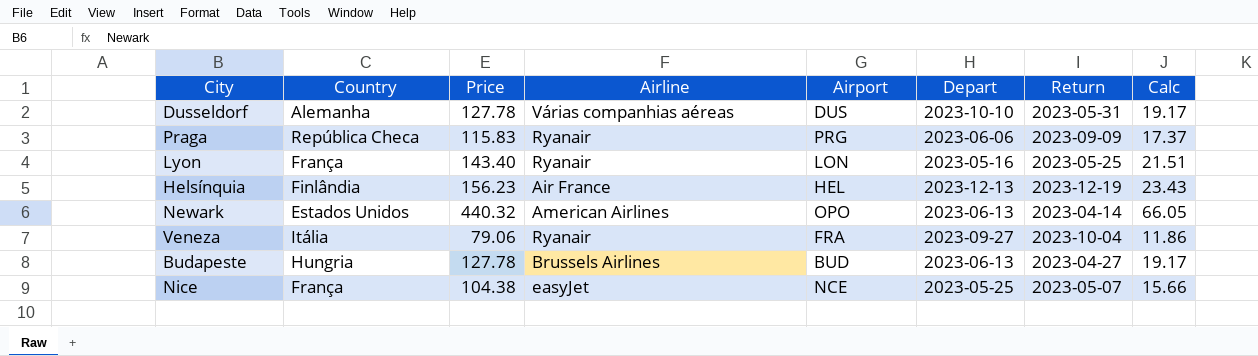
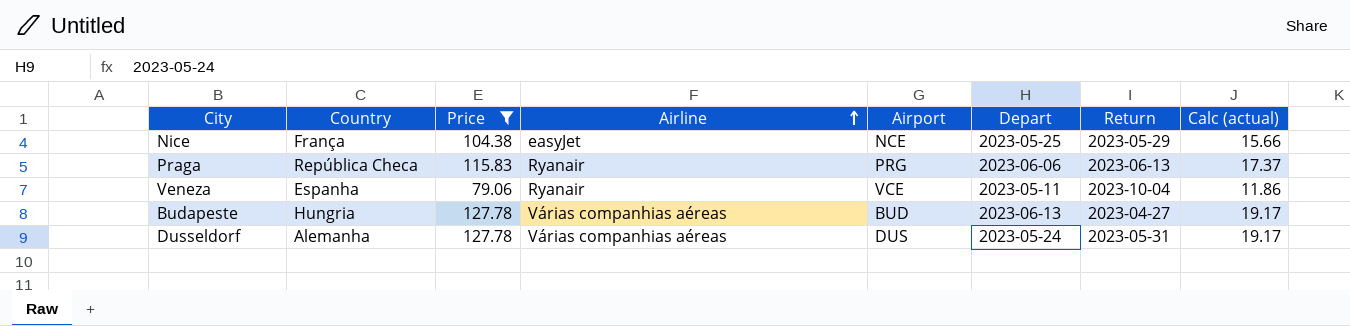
filter: none -> Price <= 127.78
row order: none -> Airline ascending
column name: Calc -> Calc (actual)
Nice | Return: 2023-05-07 -> 2023-05-29
Praga | Return: 2023-09-09 -> 2023-06-13
Veneza | Country: Itália -> Espanha
Veneza | Airport: FRA -> VCE
Veneza | Depart: 2023-09-27 -> 2023-05-11
Budapeste | Airline: Brussels Airlines -> Várias companhias aéreas
Dusseldorf | Depart: 2023-10-10 -> 2023-05-24

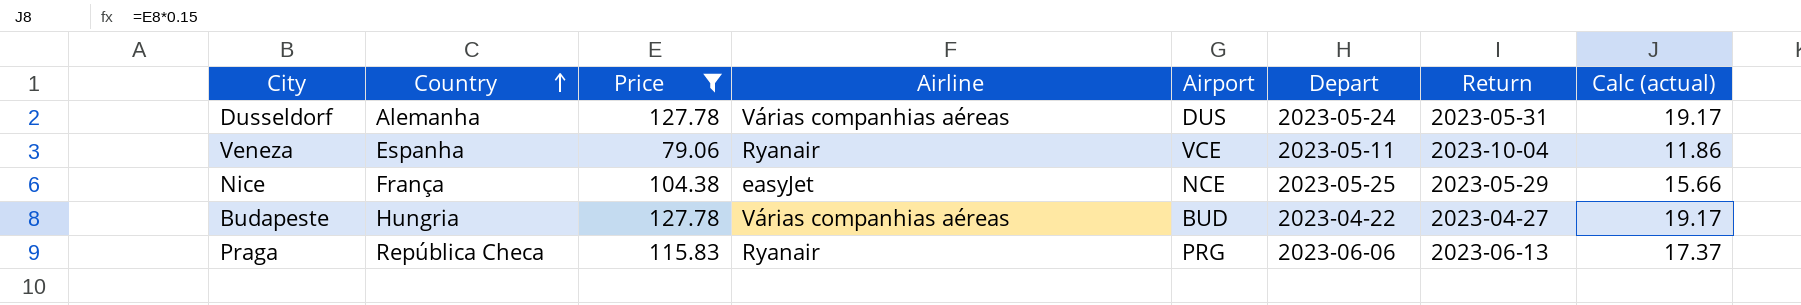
row order: Airline ascending -> Country ascending
Budapeste | Depart: 2023-06-13 -> 2023-04-22

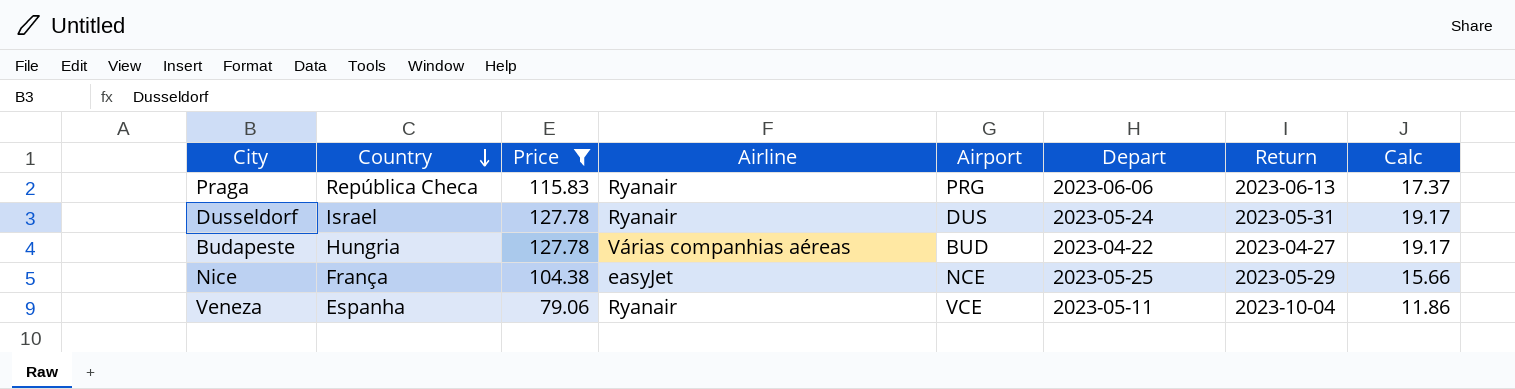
row order: Country ascending -> Country descending
column name: Calc (actual) -> Calc
Dusseldorf | Country: Alemanha -> Israel
Dusseldorf | Airline: Várias companhias aéreas -> Ryanair

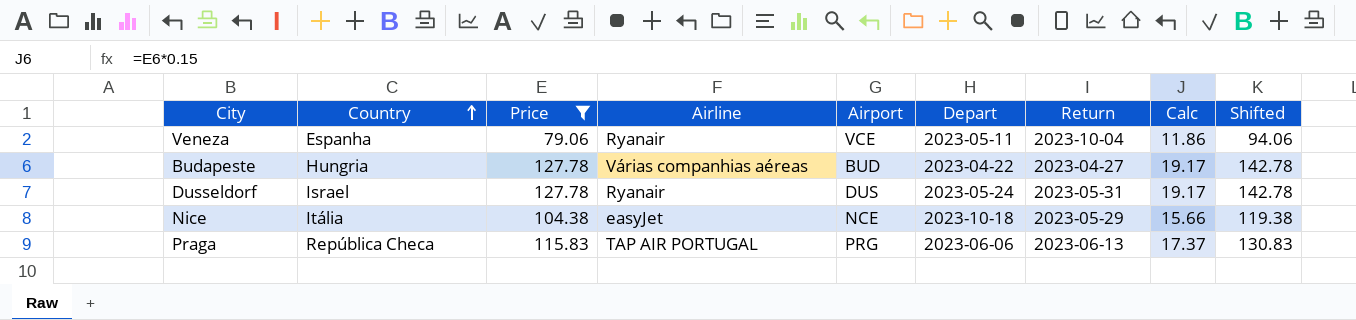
row order: Country descending -> Country ascending
column Shifted | formula: none -> [Price] + 15
Nice | Country: França -> Itália
Nice | Depart: 2023-05-25 -> 2023-10-18
Praga | Airline: Ryanair -> TAP AIR PORTUGAL

